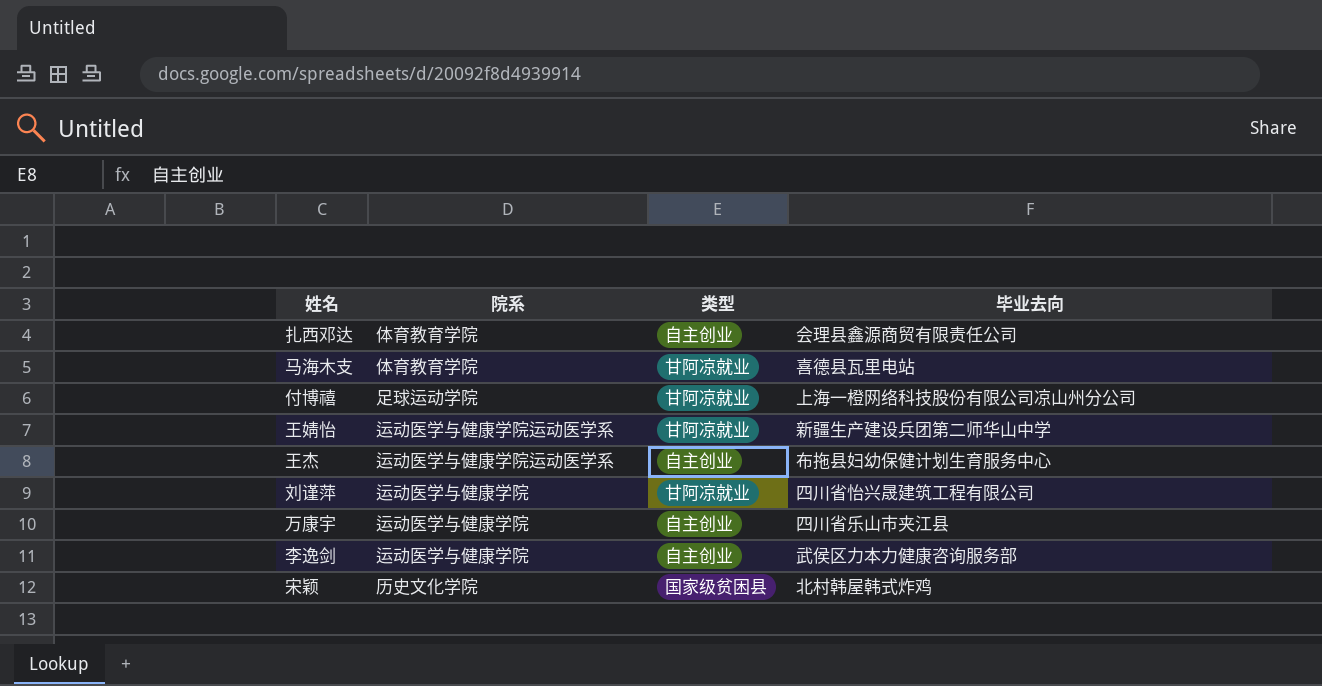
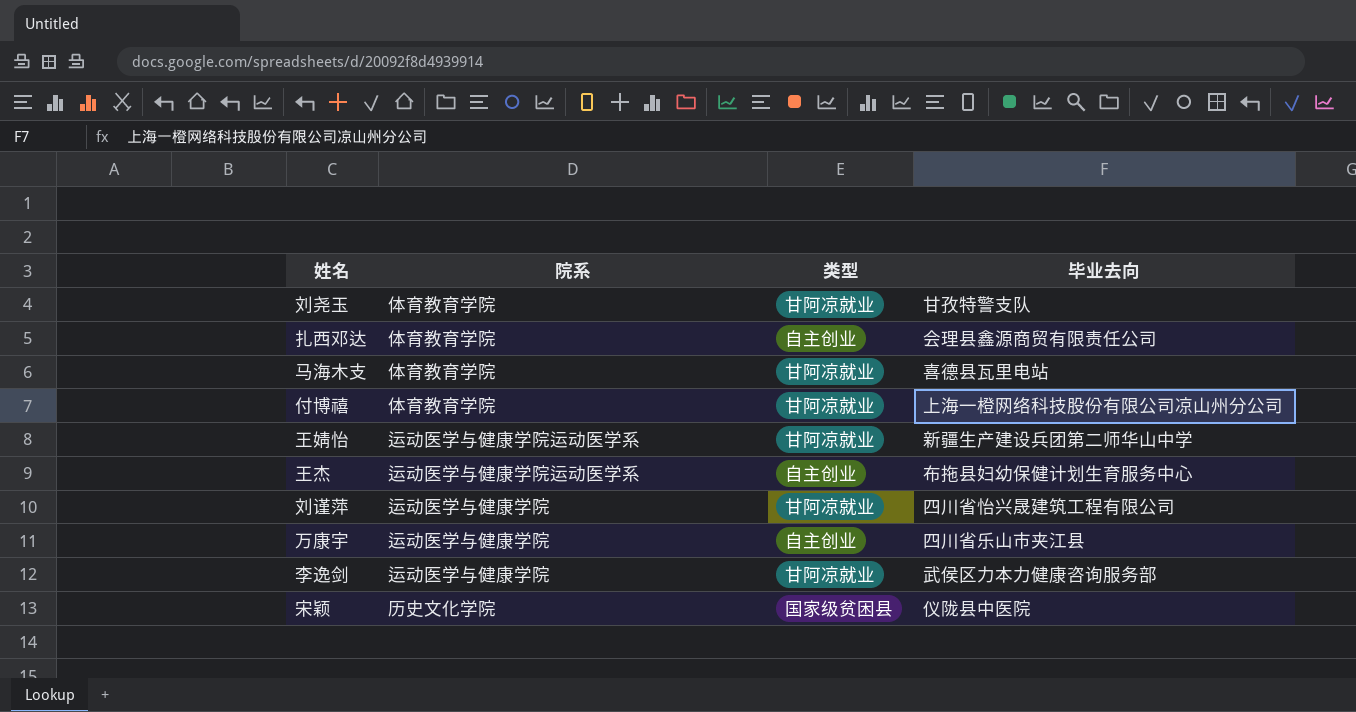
row 刘尧玉: none -> 体育教育学院 | 甘阿凉就业 | 甘孜特警支队
付博禧 | 院系: 足球运动学院 -> 体育教育学院
李逸剑 | 类型: 自主创业 -> 甘阿凉就业
宋颖 | 毕业去向: 北村韩屋韩式炸鸡 -> 仪陇县中医院

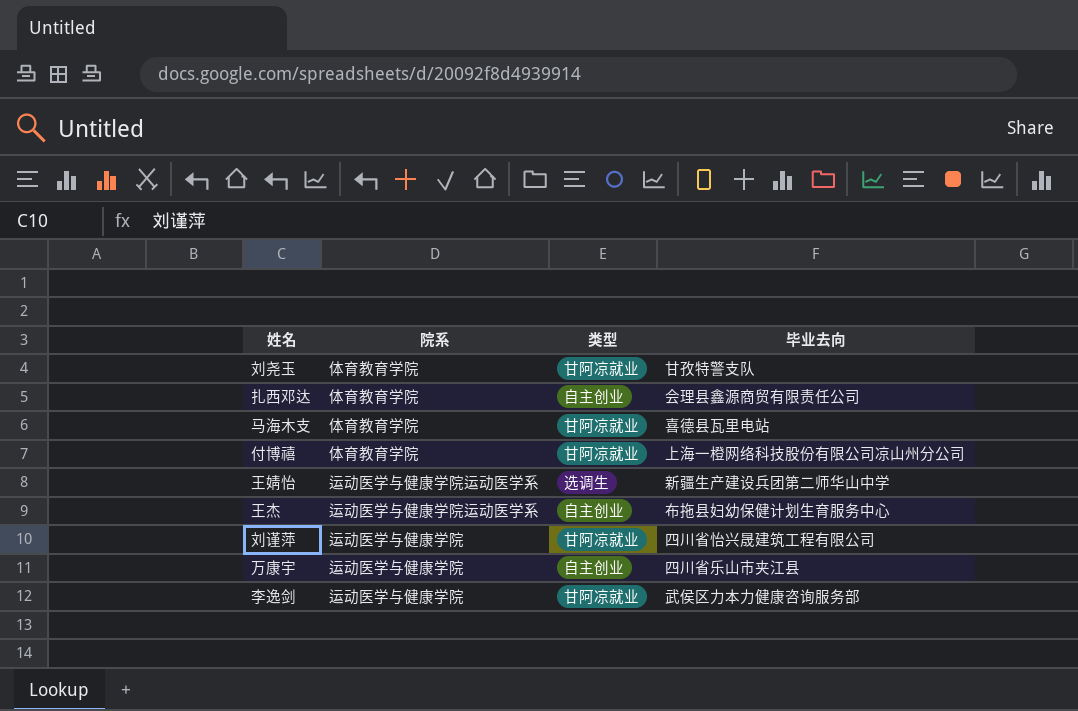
row 宋颖: 历史文化学院 | 国家级贫困县 | 仪陇县中医院 -> none
王婧怡 | 类型: 甘阿凉就业 -> 选调生

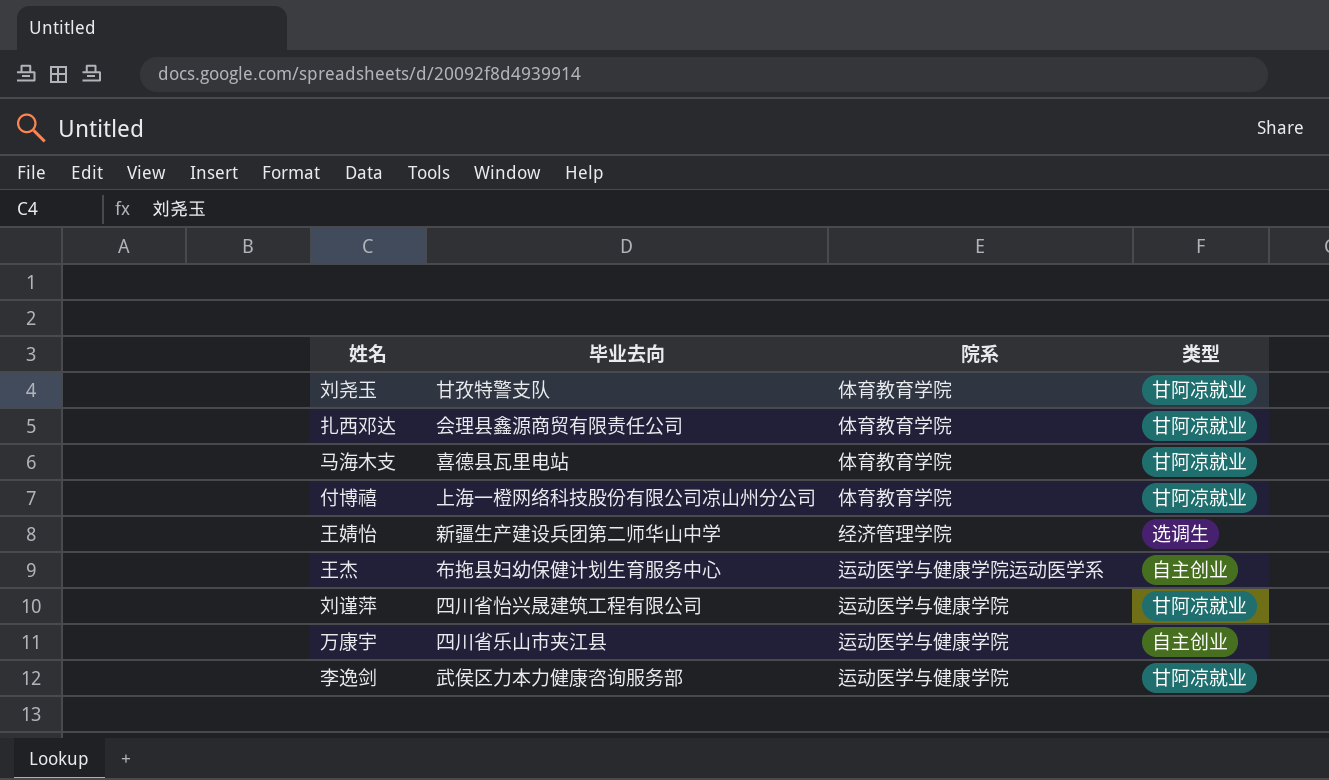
column 毕业去向 | position: 4 -> 2
扎西邓达 | 类型: 自主创业 -> 甘阿凉就业
王婧怡 | 院系: 运动医学与健康学院运动医学系 -> 经济管理学院

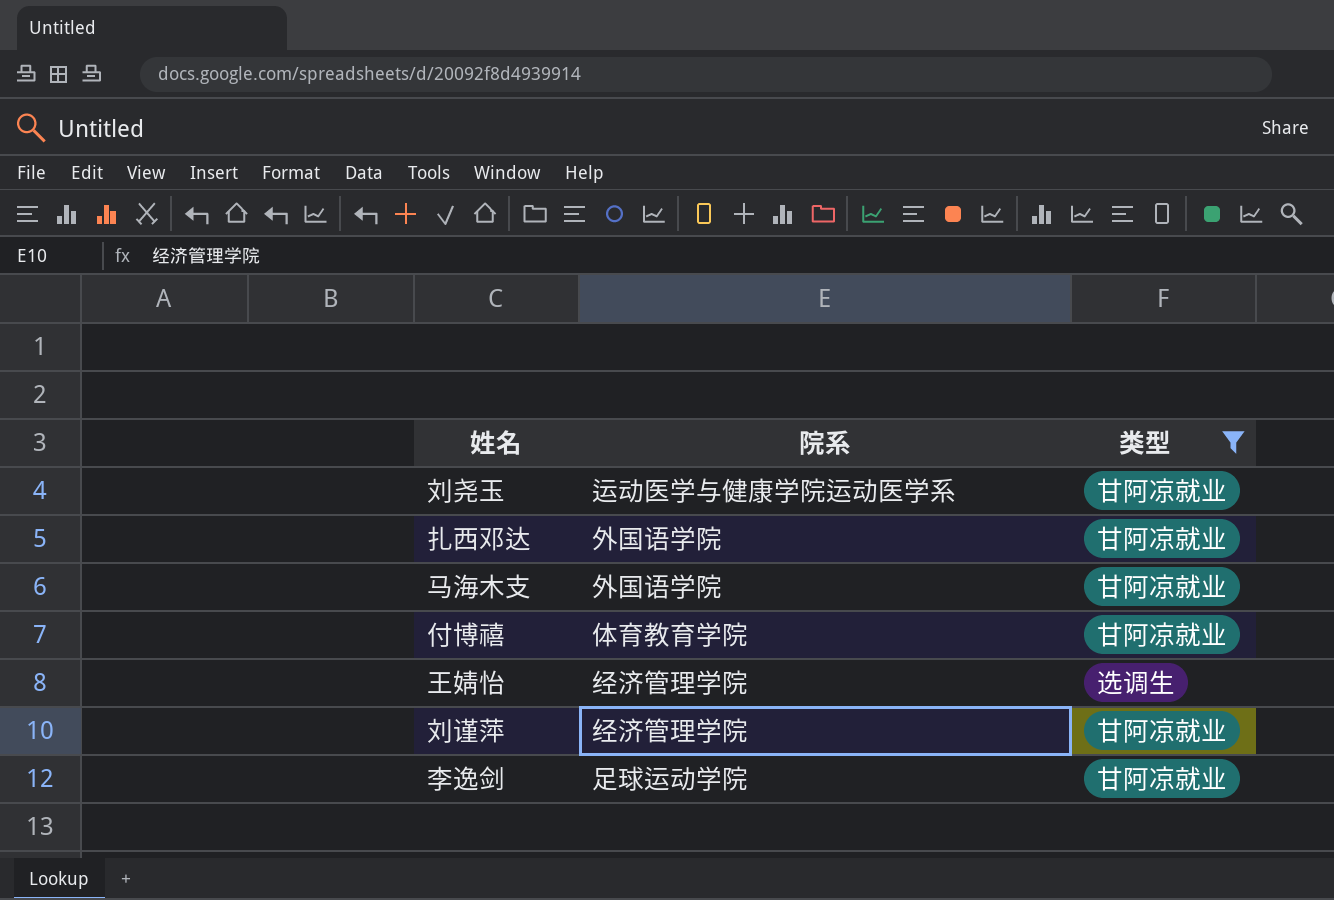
filter: none -> 类型 != 自主创业
column 毕业去向 | position: 2 -> none
刘尧玉 | 院系: 体育教育学院 -> 运动医学与健康学院运动医学系
扎西邓达 | 院系: 体育教育学院 -> 外国语学院
马海木支 | 院系: 体育教育学院 -> 外国语学院
刘谨萍 | 院系: 运动医学与健康学院 -> 经济管理学院
李逸剑 | 院系: 运动医学与健康学院 -> 足球运动学院

